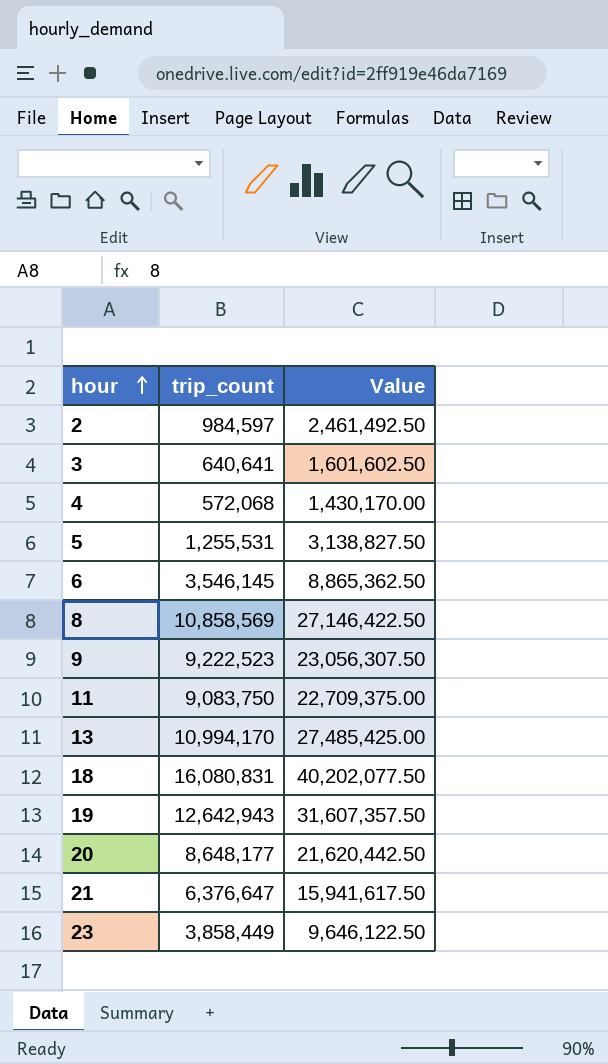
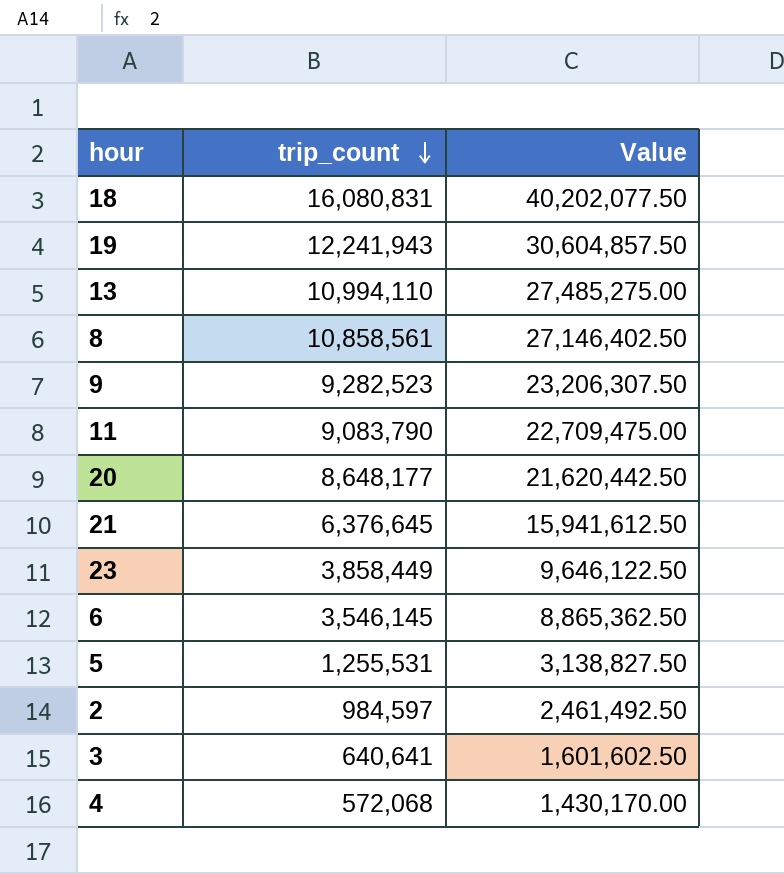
row order: hour ascending -> trip_count descending
19 | trip_count: 12,642,943 -> 12,241,943
19 | Value: 31,607,357.50 -> 30,604,857.50
13 | trip_count: 10,994,170 -> 10,994,110
13 | Value: 27,485,425.00 -> 27,485,275.00
8 | trip_count: 10,858,569 -> 10,858,561
8 | Value: 27,146,422.50 -> 27,146,402.50
9 | trip_count: 9,222,523 -> 9,282,523
9 | Value: 23,056,307.50 -> 23,206,307.50
11 | trip_count: 9,083,750 -> 9,083,790
11 | Value: 22,709,375.00 -> 22,709,475.00
21 | trip_count: 6,376,647 -> 6,376,645
21 | Value: 15,941,617.50 -> 15,941,612.50

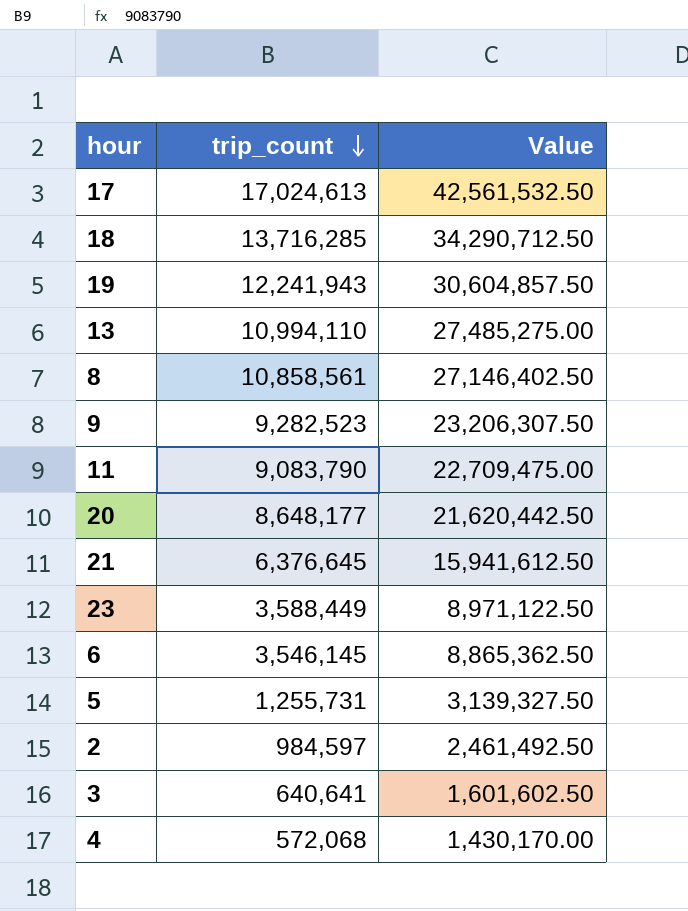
row 17: none -> 17,024,613 | 42,561,532.50
18 | trip_count: 16,080,831 -> 13,716,285
18 | Value: 40,202,077.50 -> 34,290,712.50
23 | trip_count: 3,858,449 -> 3,588,449
23 | Value: 9,646,122.50 -> 8,971,122.50
5 | trip_count: 1,255,531 -> 1,255,731
5 | Value: 3,138,827.50 -> 3,139,327.50

